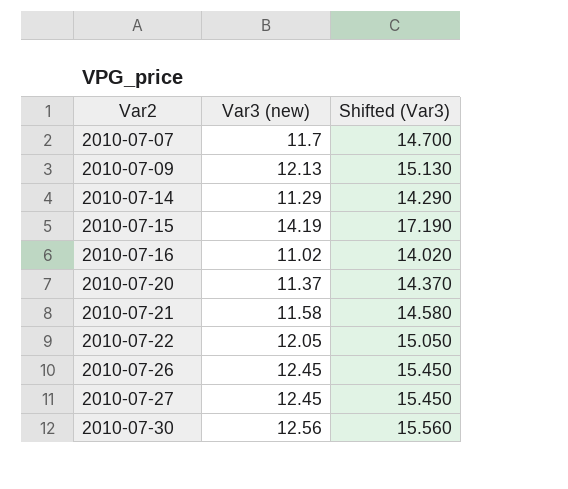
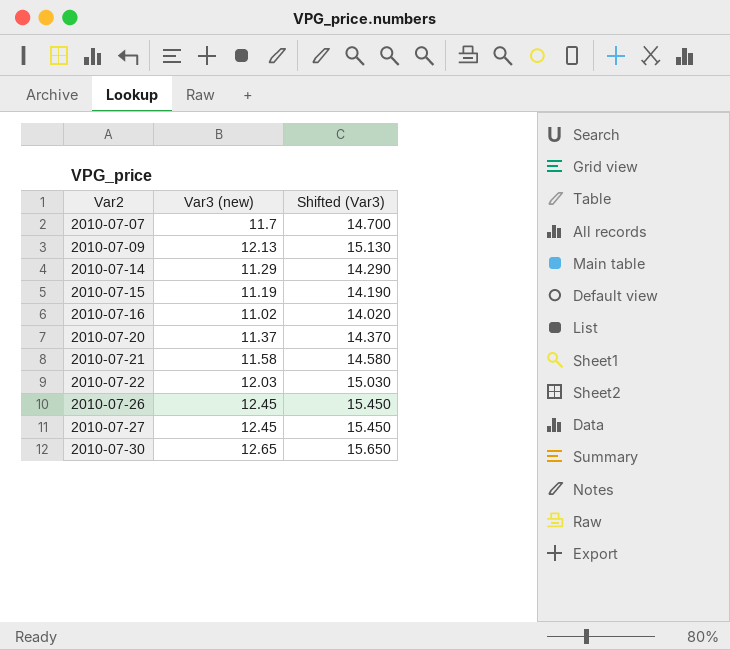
2010-07-15 | Var3 (new): 14.19 -> 11.19
2010-07-15 | Shifted (Var3): 17.190 -> 14.190
2010-07-22 | Var3 (new): 12.05 -> 12.03
2010-07-22 | Shifted (Var3): 15.050 -> 15.030
2010-07-30 | Var3 (new): 12.56 -> 12.65
2010-07-30 | Shifted (Var3): 15.560 -> 15.650

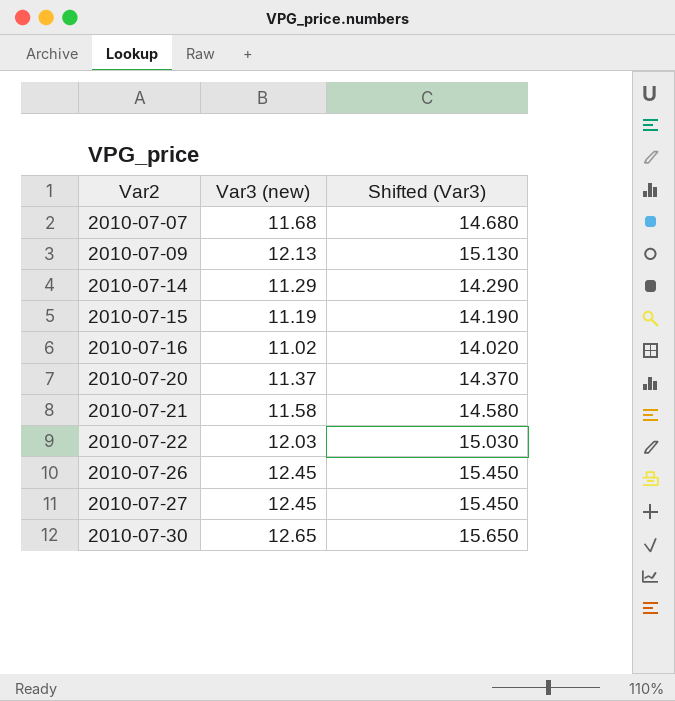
2010-07-07 | Var3 (new): 11.7 -> 11.68
2010-07-07 | Shifted (Var3): 14.700 -> 14.680

